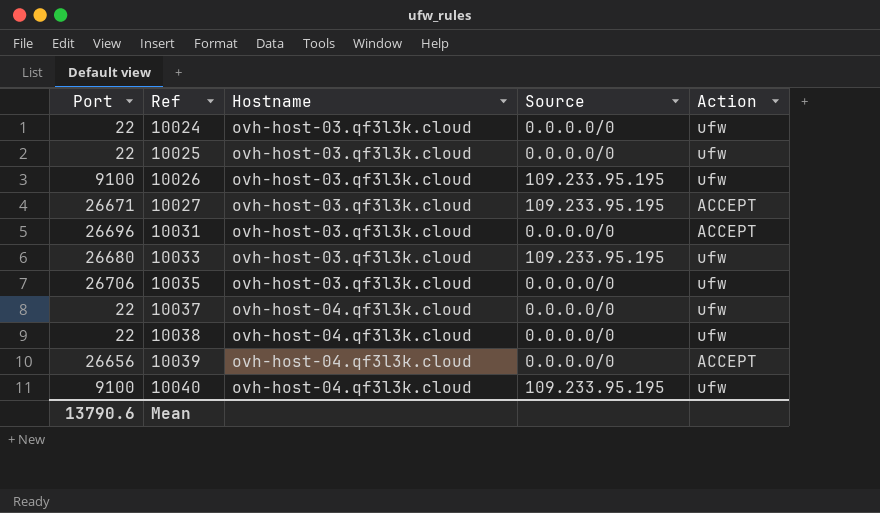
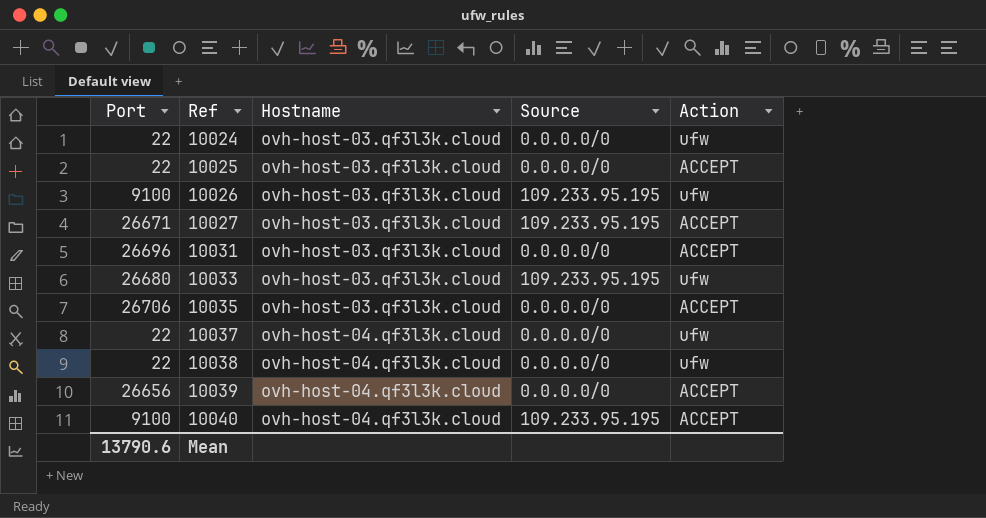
10025 | Action: ufw -> ACCEPT
10035 | Action: ufw -> ACCEPT
10040 | Action: ufw -> ACCEPT

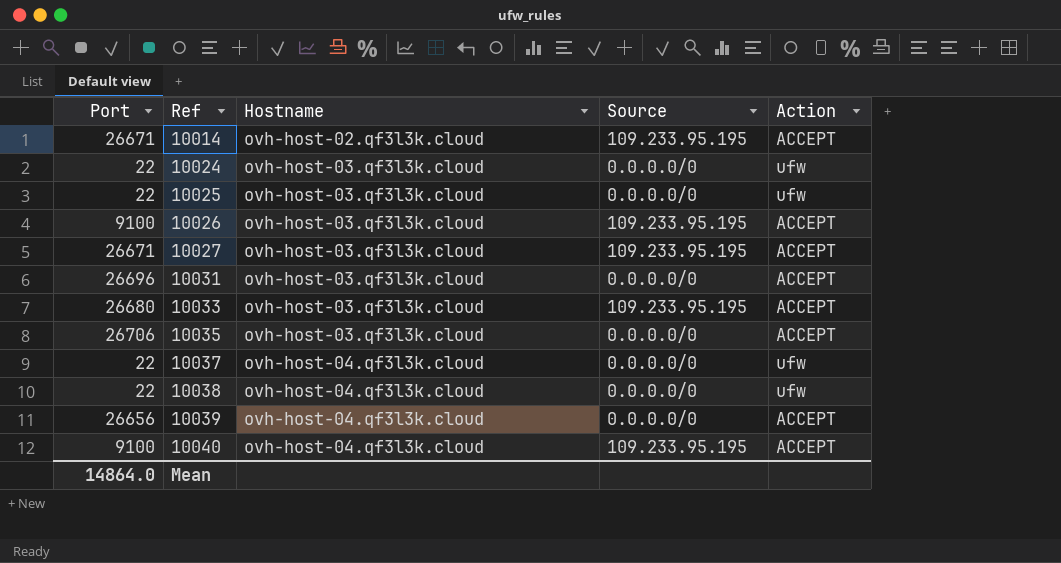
row 10014: none -> 26671 | ovh-host-02.qf3l3k.cloud | 109.233.95.195 | ACCEPT
10025 | Action: ACCEPT -> ufw
10026 | Action: ufw -> ACCEPT
10033 | Action: ufw -> ACCEPT
Mean | Port: 13790.6 -> 14864.0

